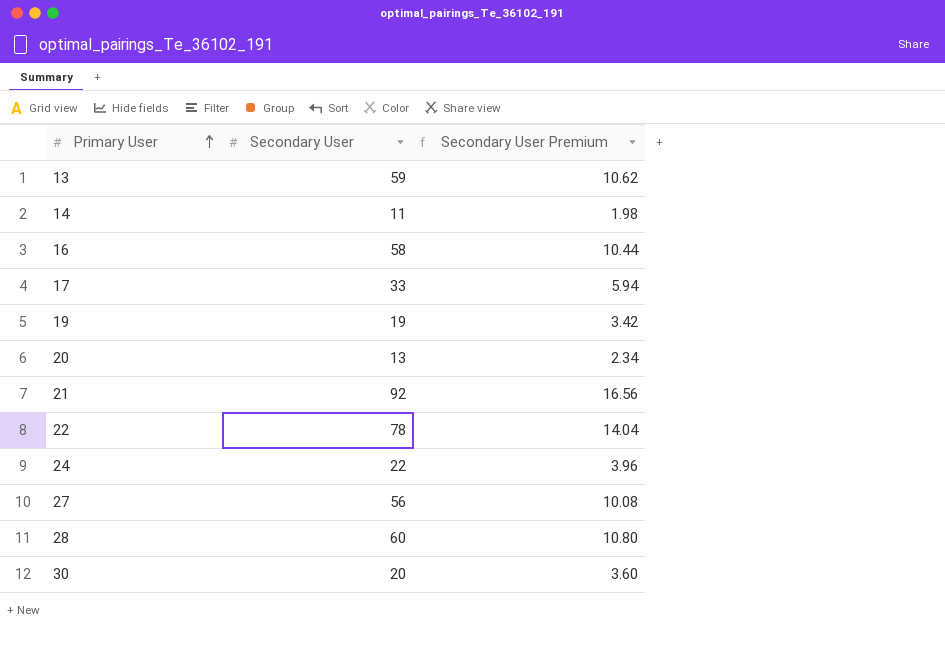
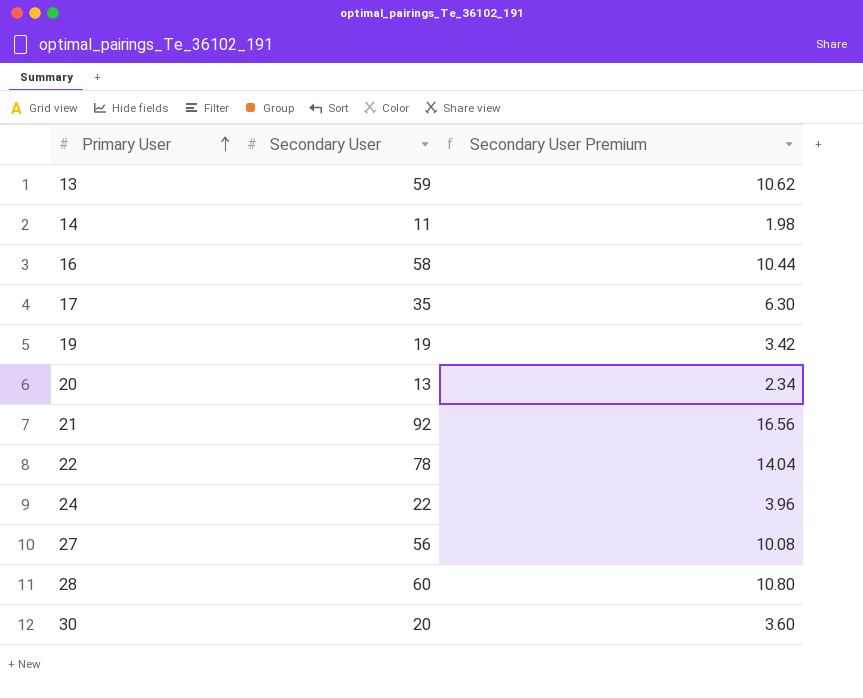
17 | Secondary User: 33 -> 35
17 | Secondary User Premium: 5.94 -> 6.30

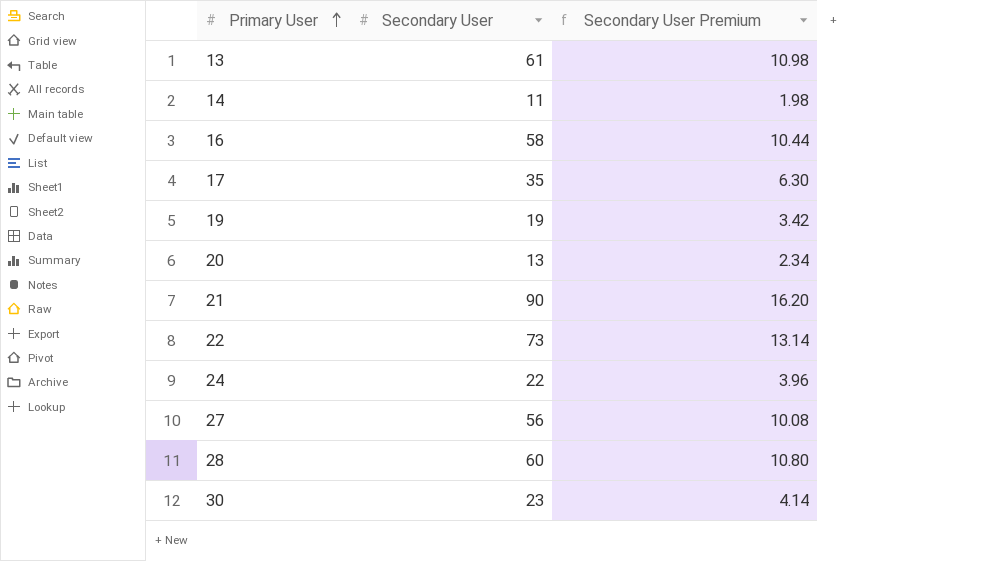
13 | Secondary User: 59 -> 61
13 | Secondary User Premium: 10.62 -> 10.98
21 | Secondary User: 92 -> 90
21 | Secondary User Premium: 16.56 -> 16.20
22 | Secondary User: 78 -> 73
22 | Secondary User Premium: 14.04 -> 13.14
30 | Secondary User: 20 -> 23
30 | Secondary User Premium: 3.60 -> 4.14

